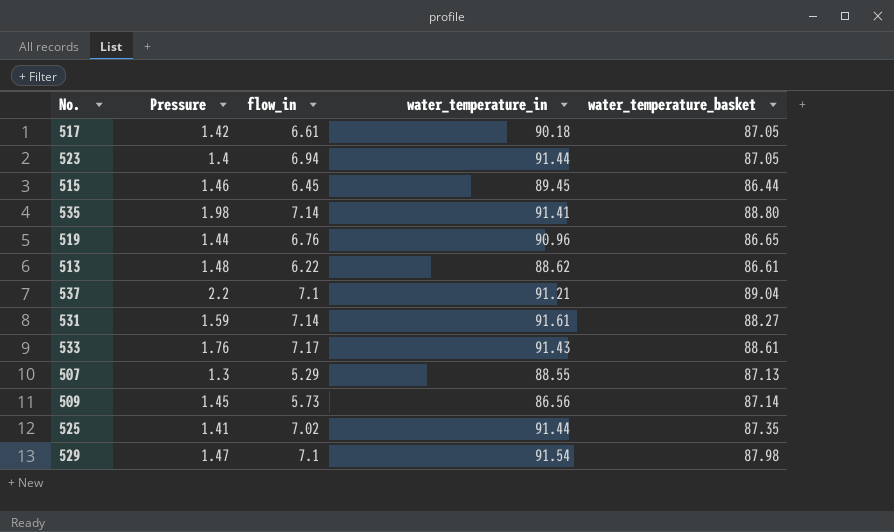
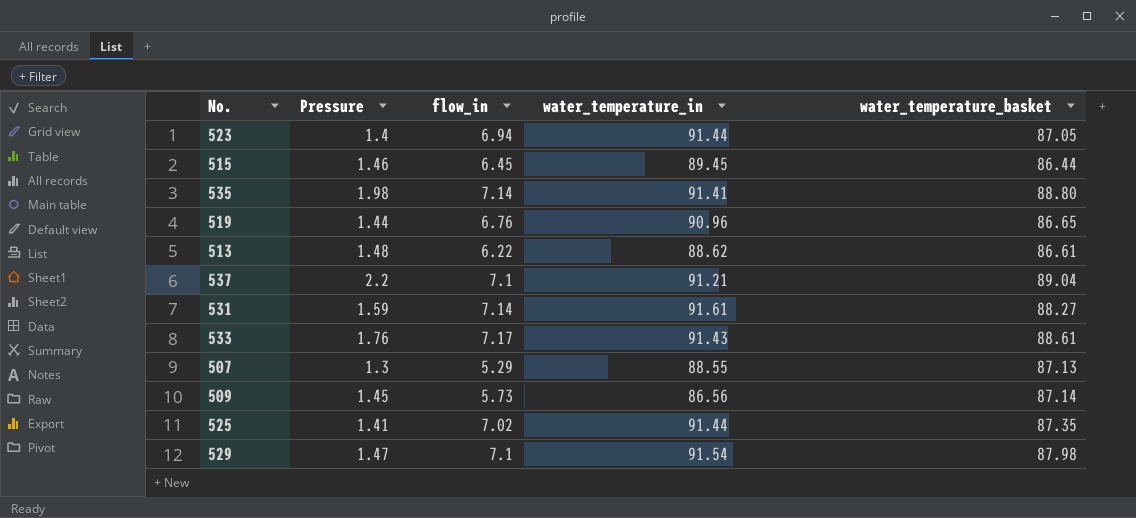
row 517: 1.42 | 6.61 | 90.18 | 87.05 -> none

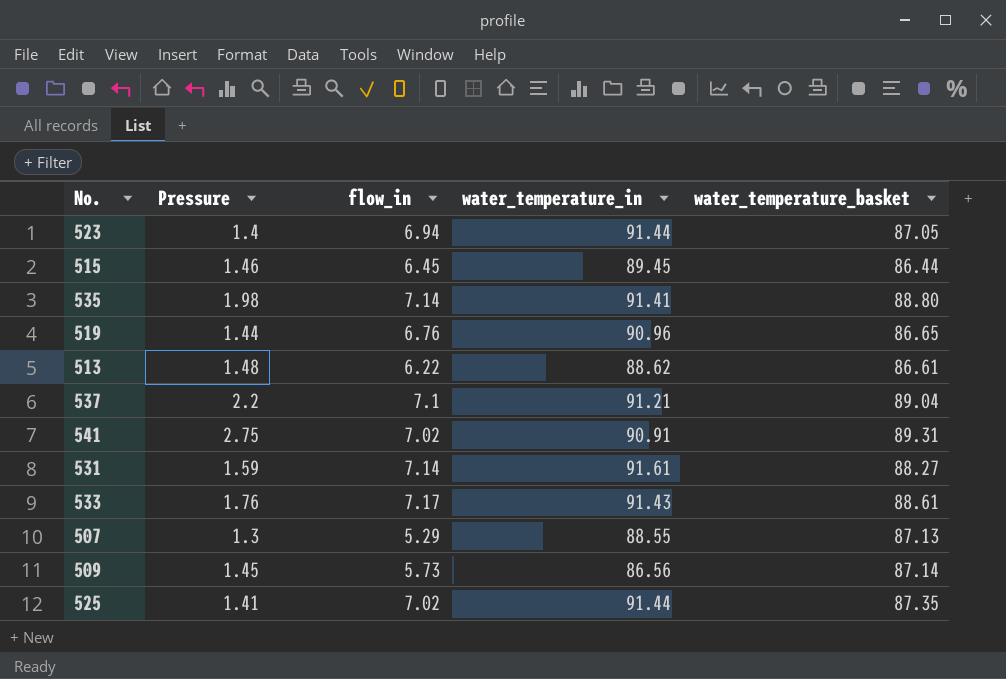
row 529: 1.47 | 7.1 | 91.54 | 87.98 -> none
row 541: none -> 2.75 | 7.02 | 90.91 | 89.31

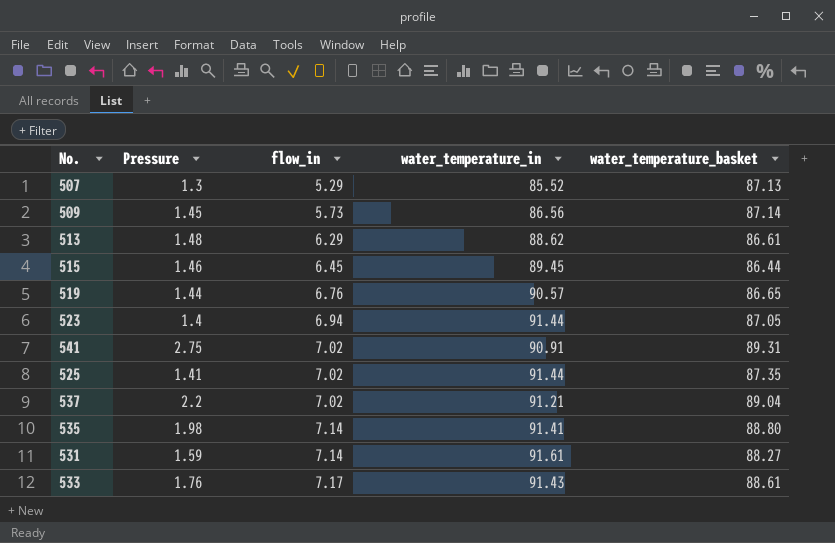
row order: none -> flow_in ascending
507 | water_temperature_in: 88.55 -> 85.52
513 | flow_in: 6.22 -> 6.29
519 | water_temperature_in: 90.96 -> 90.57
537 | flow_in: 7.1 -> 7.02

